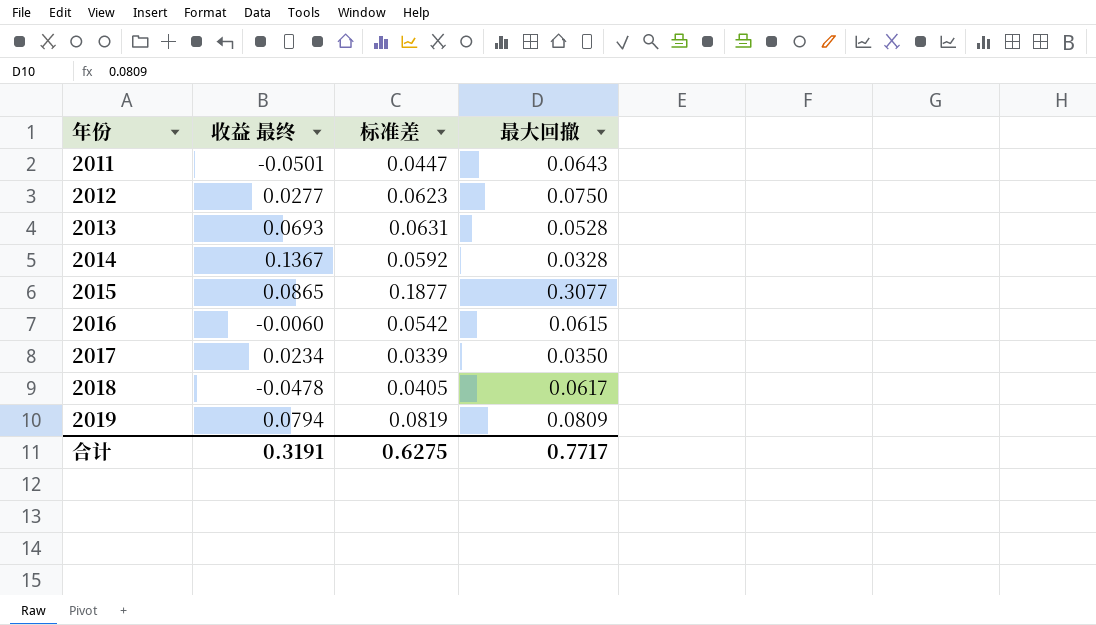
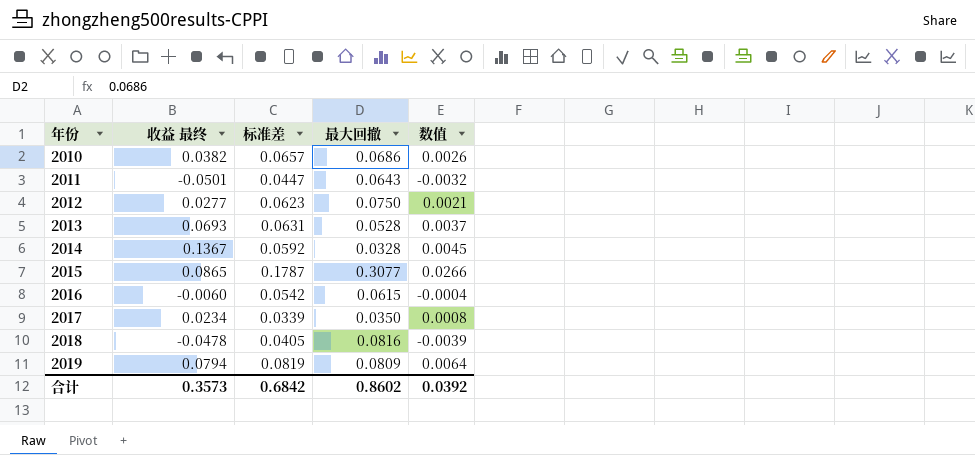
column 数值 | formula: none -> [收益 最终] * [最大回撤]
row 2010: none -> 0.0382 | 0.0657 | 0.0686 | 0.0026
2015 | 标准差: 0.1877 -> 0.1787
2018 | 最大回撤: 0.0617 -> 0.0816
合计 | 收益 最终: 0.3191 -> 0.3573
合计 | 标准差: 0.6275 -> 0.6842
合计 | 最大回撤: 0.7717 -> 0.8602

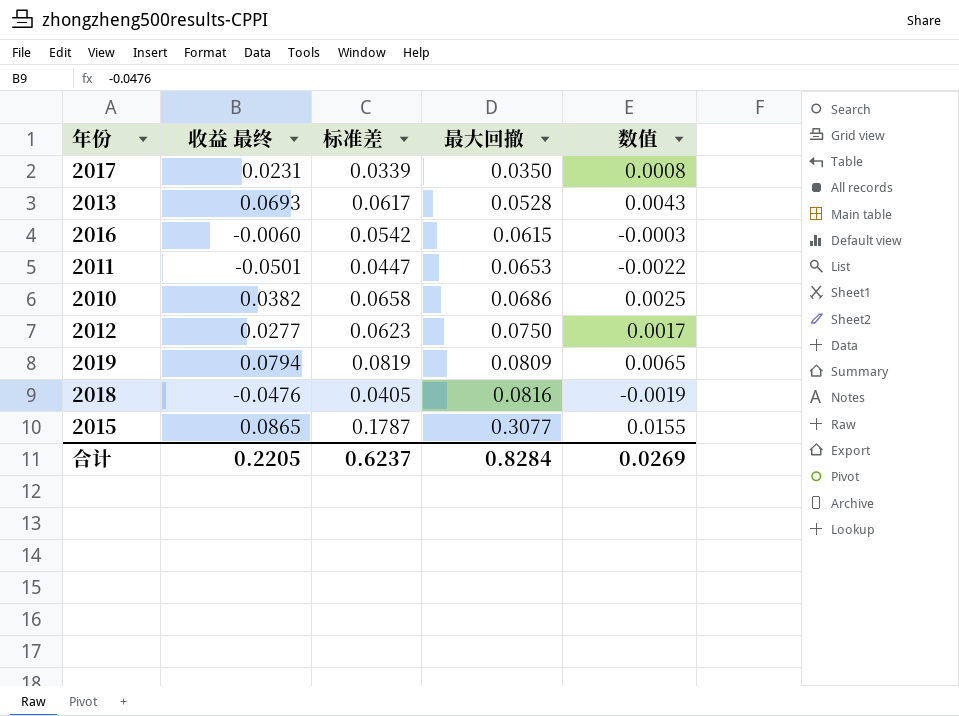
row order: 年份 ascending -> 最大回撤 ascending
column 数值 | formula: [收益 最终] * [最大回撤] -> [收益 最终] * [标准差]
row 2014: 0.1367 | 0.0592 | 0.0328 | 0.0045 -> none
2017 | 收益 最终: 0.0234 -> 0.0231
2013 | 标准差: 0.0631 -> 0.0617
2011 | 最大回撤: 0.0643 -> 0.0653
2010 | 标准差: 0.0657 -> 0.0658
2018 | 收益 最终: -0.0478 -> -0.0476
合计 | 收益 最终: 0.3573 -> 0.2205
合计 | 标准差: 0.6842 -> 0.6237
合计 | 最大回撤: 0.8602 -> 0.8284
合计 | 数值: 0.0392 -> 0.0269

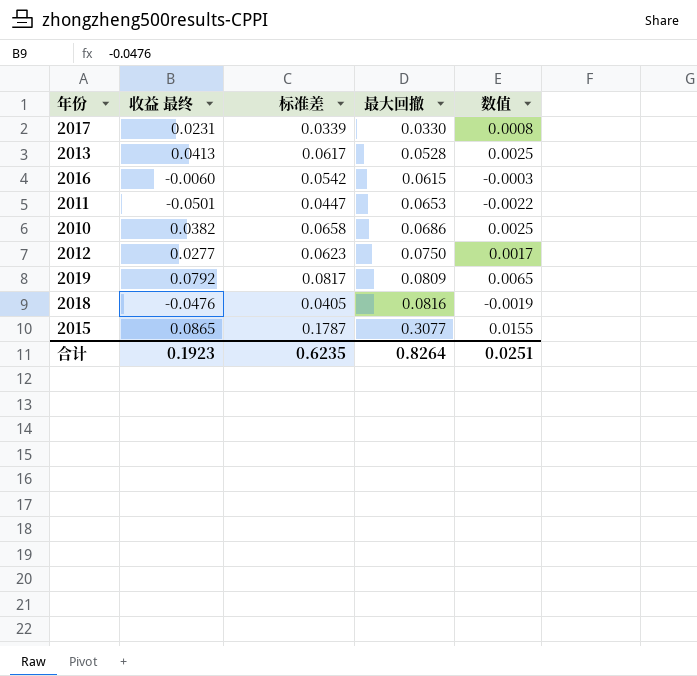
2017 | 最大回撤: 0.0350 -> 0.0330
2013 | 收益 最终: 0.0693 -> 0.0413
2013 | 数值: 0.0043 -> 0.0025
2019 | 收益 最终: 0.0794 -> 0.0792
2019 | 标准差: 0.0819 -> 0.0817
合计 | 收益 最终: 0.2205 -> 0.1923
合计 | 标准差: 0.6237 -> 0.6235
合计 | 最大回撤: 0.8284 -> 0.8264
合计 | 数值: 0.0269 -> 0.0251

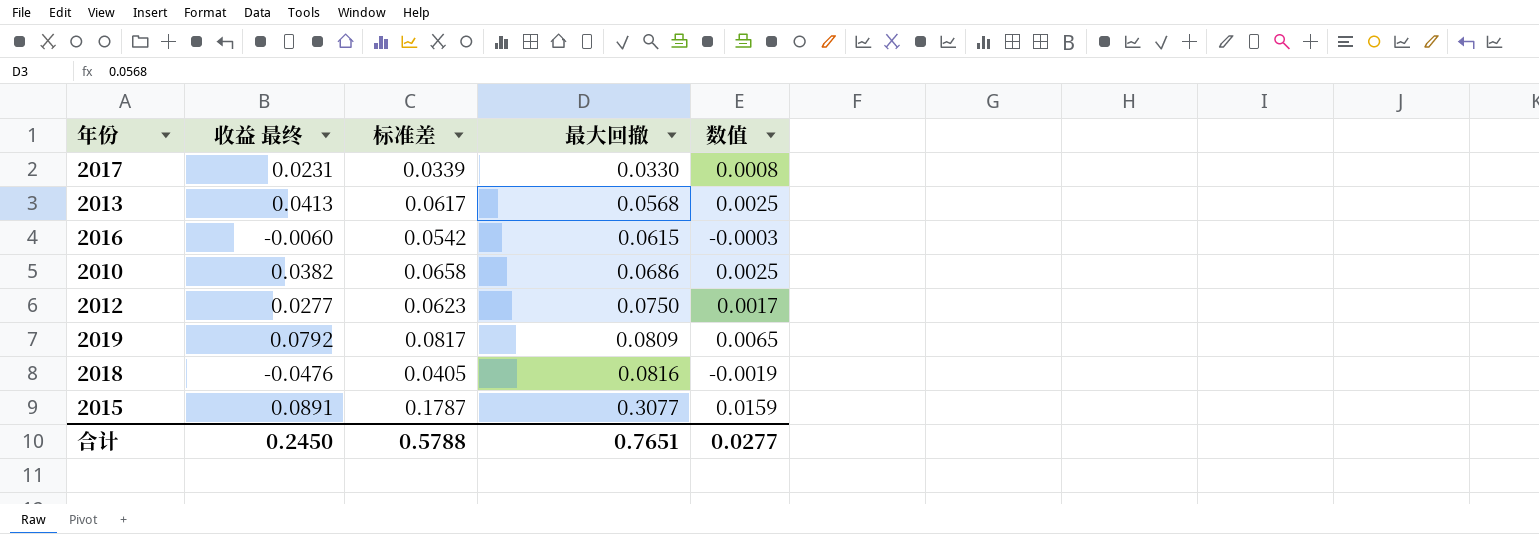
row 2011: -0.0501 | 0.0447 | 0.0653 | -0.0022 -> none
2013 | 最大回撤: 0.0528 -> 0.0568
2015 | 收益 最终: 0.0865 -> 0.0891
2015 | 数值: 0.0155 -> 0.0159
合计 | 收益 最终: 0.1923 -> 0.2450
合计 | 标准差: 0.6235 -> 0.5788
合计 | 最大回撤: 0.8264 -> 0.7651
合计 | 数值: 0.0251 -> 0.0277

